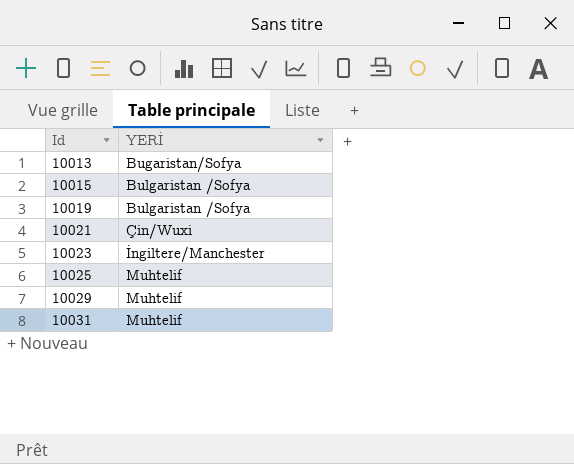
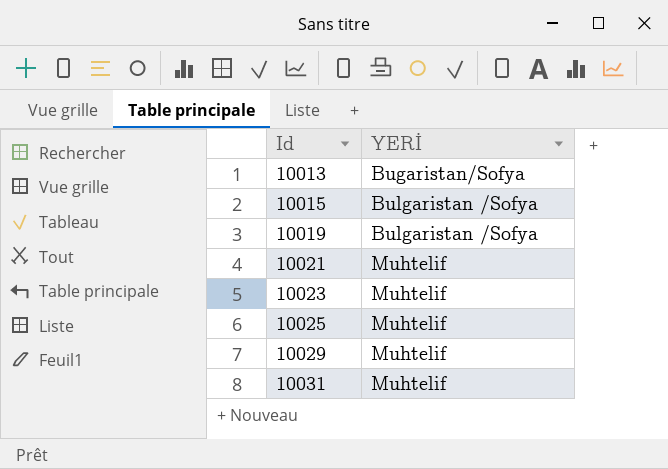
10021 | YERİ: Çin/Wuxi -> Muhtelif
10023 | YERİ: İngiltere/Manchester -> Muhtelif

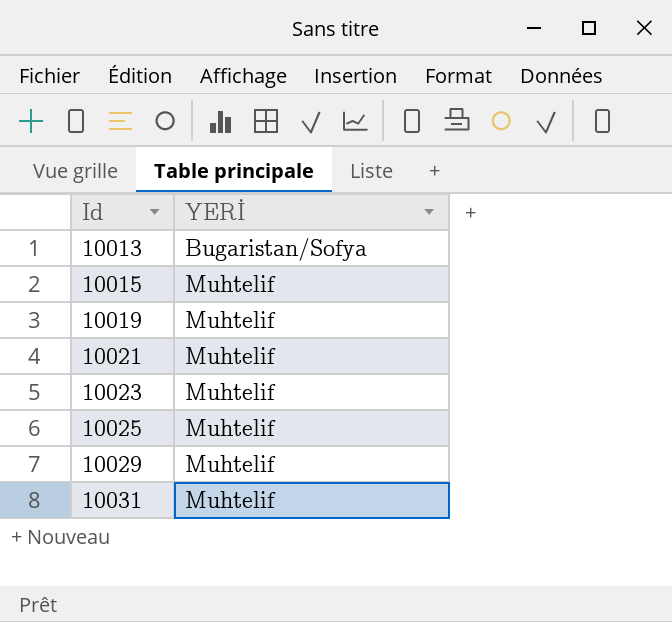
10015 | YERİ: Bulgaristan /Sofya -> Muhtelif
10019 | YERİ: Bulgaristan /Sofya -> Muhtelif

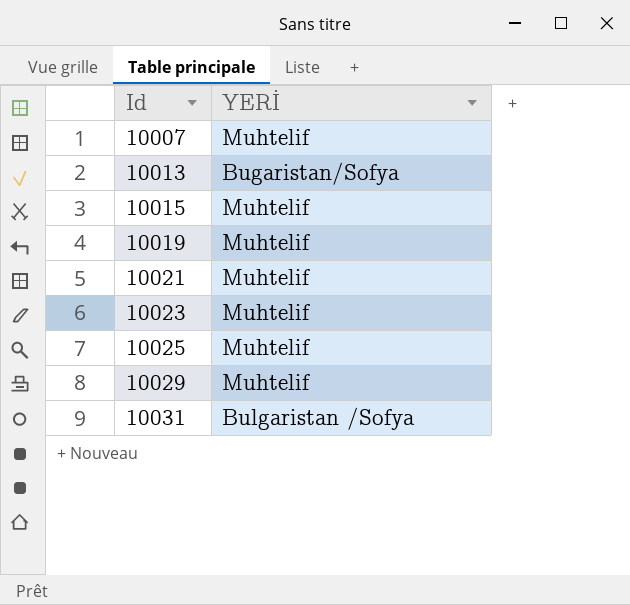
row 10007: none -> Muhtelif
10031 | YERİ: Muhtelif -> Bulgaristan /Sofya

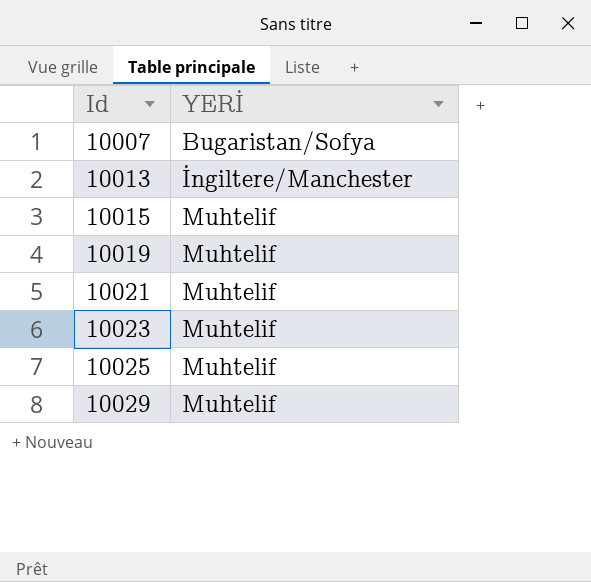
row 10031: Bulgaristan /Sofya -> none
10007 | YERİ: Muhtelif -> Bugaristan/Sofya
10013 | YERİ: Bugaristan/Sofya -> İngiltere/Manchester

